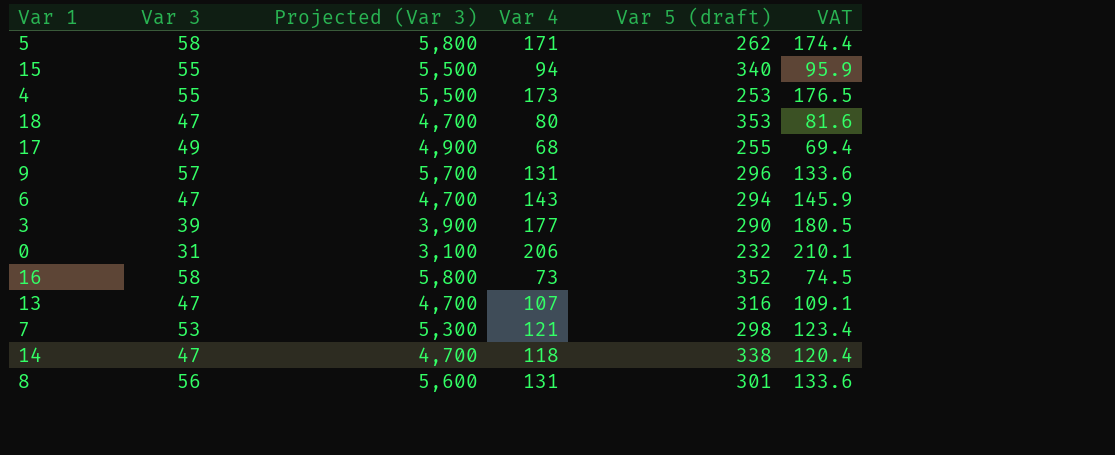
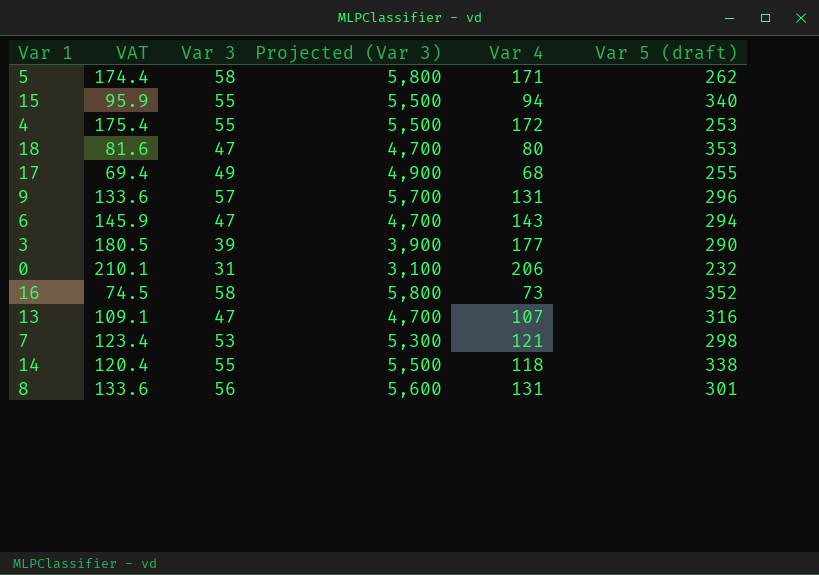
column VAT | position: 6 -> 2
4 | VAT: 176.5 -> 175.4
4 | Var 4: 173 -> 172
14 | Var 3: 47 -> 55
14 | Projected (Var 3): 4,700 -> 5,500

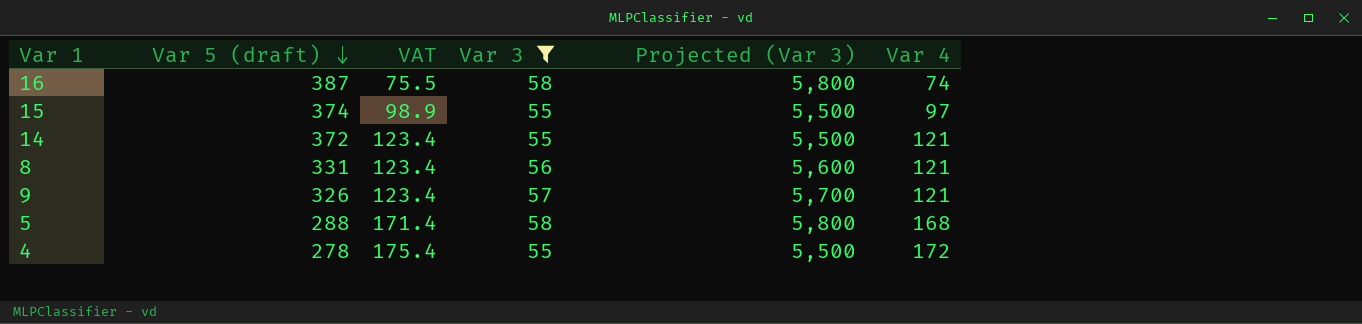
filter: none -> Var 3 >= 55
row order: none -> Var 5 (draft) descending
column Var 5 (draft) | position: 6 -> 2
16 | Var 5 (draft): 352 -> 387
16 | VAT: 74.5 -> 75.5
16 | Var 4: 73 -> 74
15 | Var 5 (draft): 340 -> 374
15 | VAT: 95.9 -> 98.9
15 | Var 4: 94 -> 97
14 | Var 5 (draft): 338 -> 372
14 | VAT: 120.4 -> 123.4
14 | Var 4: 118 -> 121
8 | Var 5 (draft): 301 -> 331
8 | VAT: 133.6 -> 123.4
8 | Var 4: 131 -> 121
9 | Var 5 (draft): 296 -> 326
9 | VAT: 133.6 -> 123.4
9 | Var 4: 131 -> 121
5 | Var 5 (draft): 262 -> 288
5 | VAT: 174.4 -> 171.4
5 | Var 4: 171 -> 168
4 | Var 5 (draft): 253 -> 278

